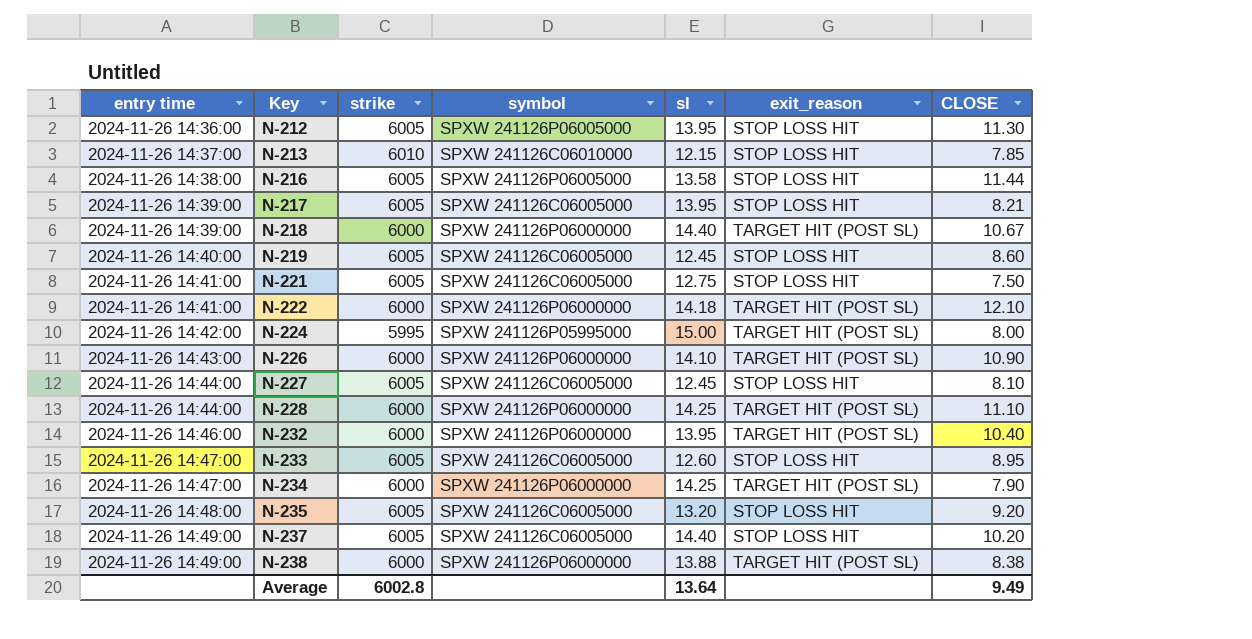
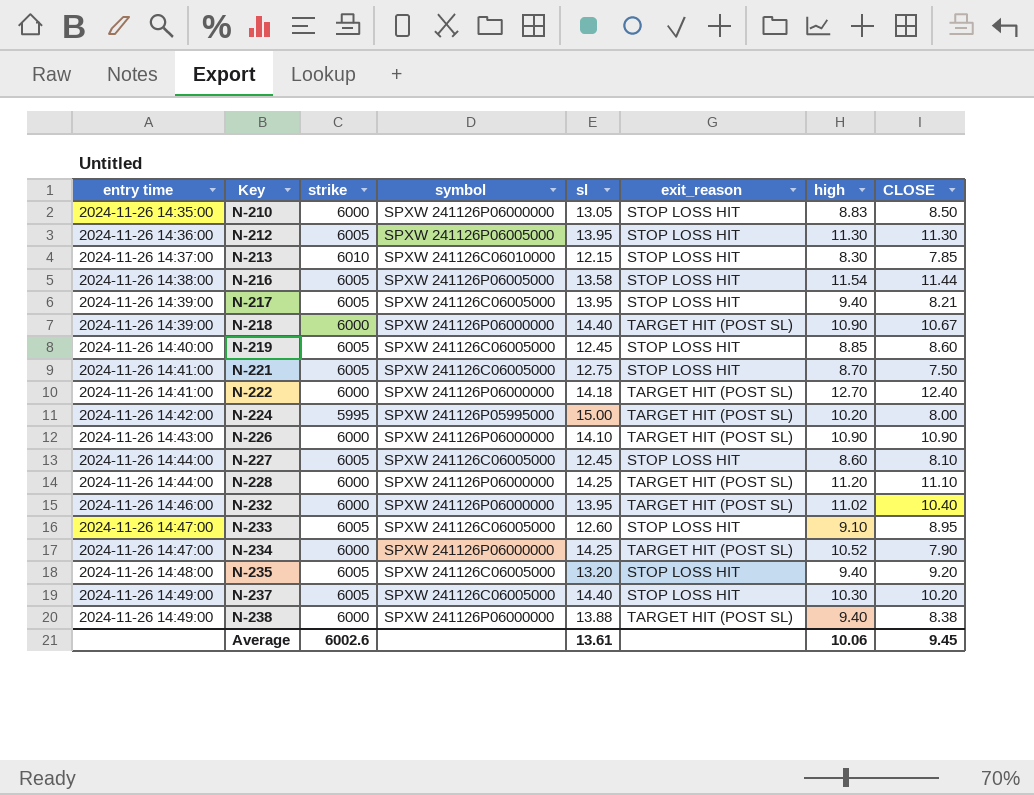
column high | position: none -> 7
row N-210: none -> 2024-11-26 14:35:00 | 6000 | SPXW 241126P06000000 | 13.05 | STOP LOSS HIT | 8.83 | 8.50
N-222 | CLOSE: 12.10 -> 12.40
Average | strike: 6002.8 -> 6002.6
Average | sl: 13.64 -> 13.61
Average | CLOSE: 9.49 -> 9.45

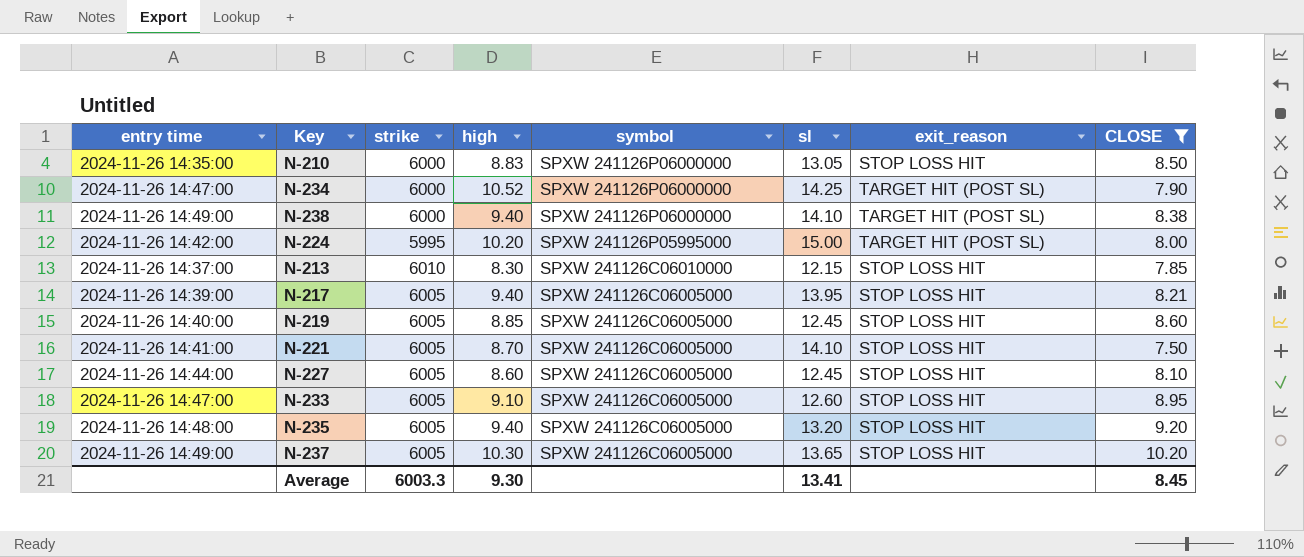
filter: none -> CLOSE <= 10.20
row order: entry time ascending -> symbol descending
column high | position: 7 -> 4
N-238 | sl: 13.88 -> 14.10
N-221 | sl: 12.75 -> 14.10
N-237 | sl: 14.40 -> 13.65
Average | strike: 6002.6 -> 6003.3
Average | high: 10.06 -> 9.30
Average | sl: 13.61 -> 13.41
Average | CLOSE: 9.45 -> 8.45

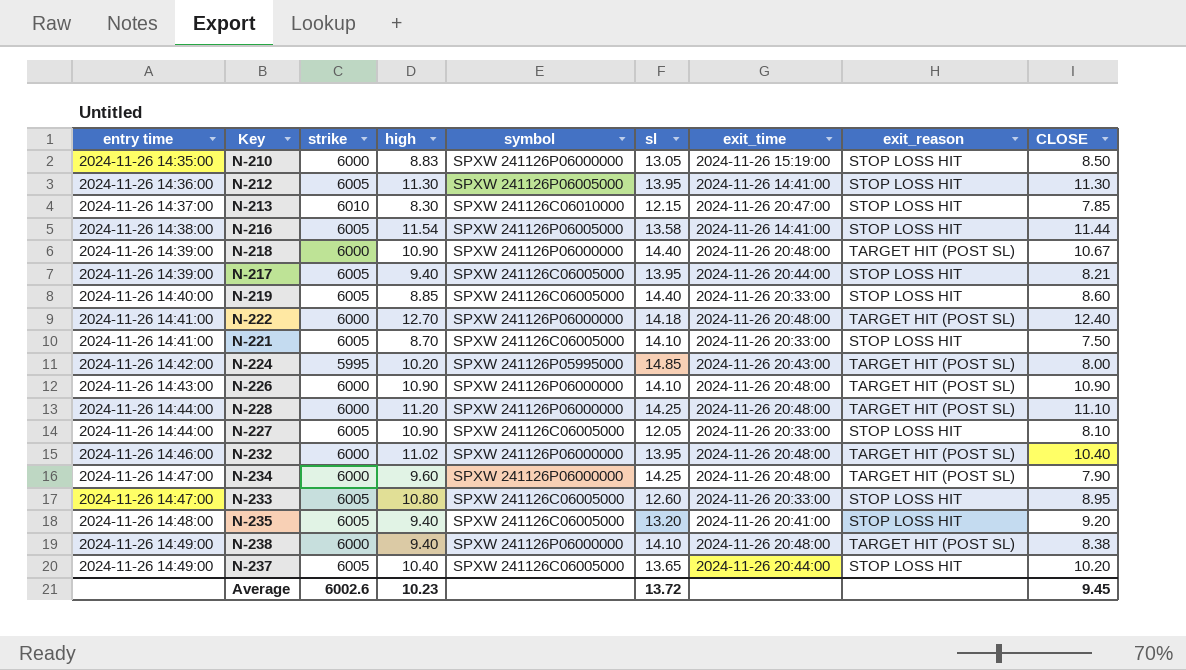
filter: CLOSE <= 10.20 -> none
row order: symbol descending -> entry time ascending
column exit_time | position: none -> 7
N-219 | sl: 12.45 -> 14.40
N-224 | sl: 15.00 -> 14.85
N-227 | high: 8.60 -> 10.90
N-227 | sl: 12.45 -> 12.05
N-234 | high: 10.52 -> 9.60
N-233 | high: 9.10 -> 10.80
N-237 | high: 10.30 -> 10.40
Average | strike: 6003.3 -> 6002.6
Average | high: 9.30 -> 10.23
Average | sl: 13.41 -> 13.72
Average | CLOSE: 8.45 -> 9.45

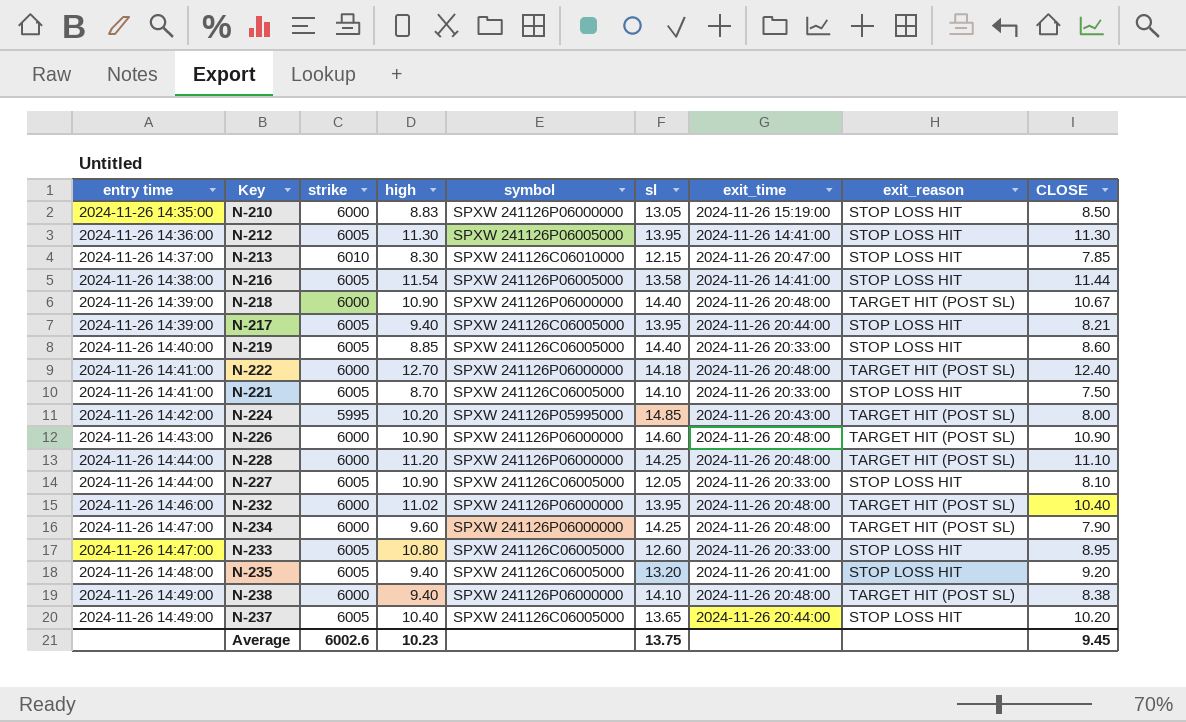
N-226 | sl: 14.10 -> 14.60
Average | sl: 13.72 -> 13.75

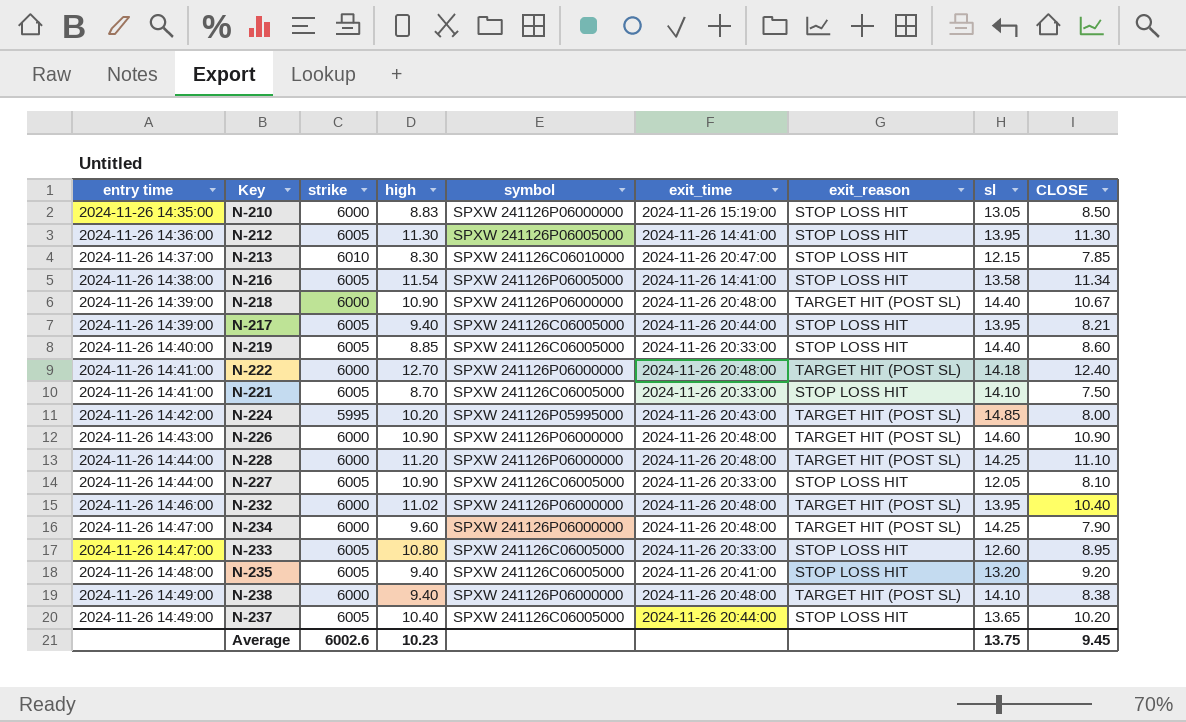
column sl | position: 6 -> 8
N-216 | CLOSE: 11.44 -> 11.34

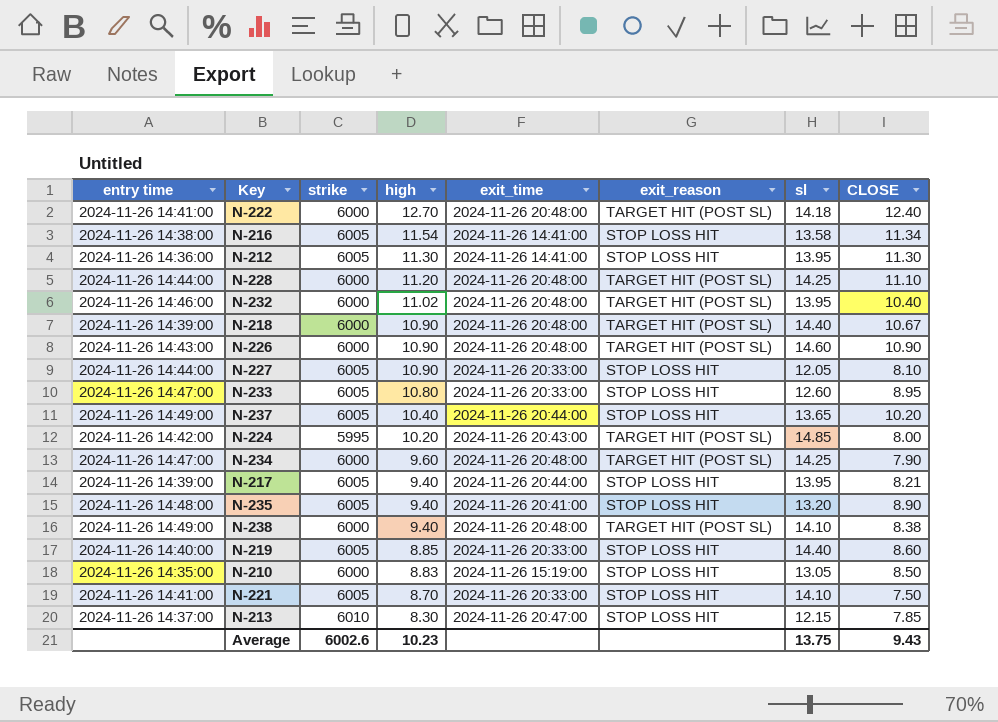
row order: entry time ascending -> high descending
column symbol | position: 5 -> none
N-235 | CLOSE: 9.20 -> 8.90
Average | CLOSE: 9.45 -> 9.43

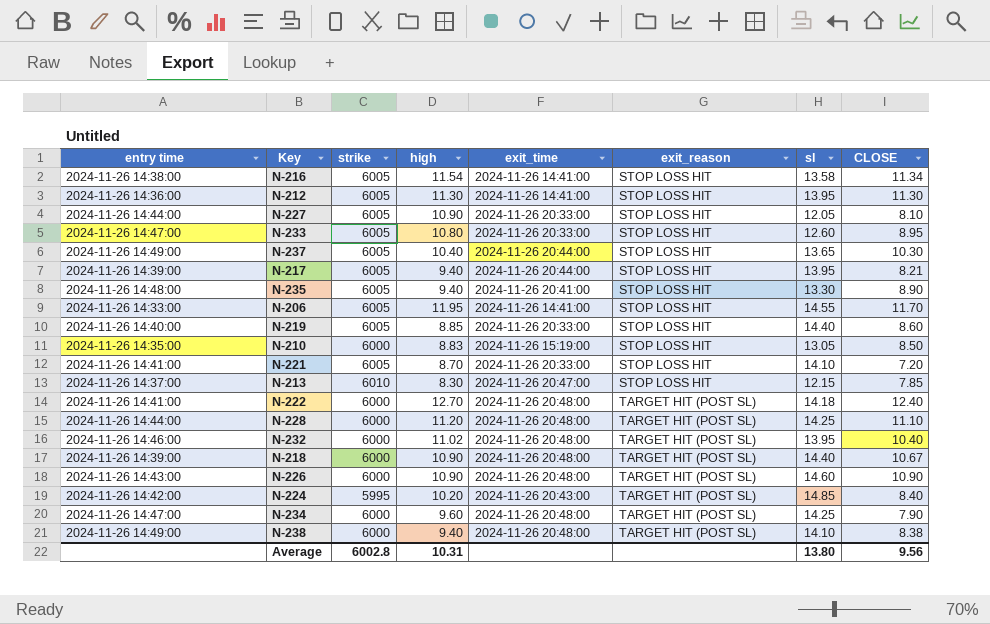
row order: high descending -> exit_reason ascending
N-237 | CLOSE: 10.20 -> 10.30
N-235 | sl: 13.20 -> 13.30
row N-206: none -> 2024-11-26 14:33:00 | 6005 | 11.95 | 2024-11-26 14:41:00 | STOP LOSS HIT | 14.55 | 11.70
N-221 | CLOSE: 7.50 -> 7.20
N-224 | CLOSE: 8.00 -> 8.40
Average | strike: 6002.6 -> 6002.8
Average | high: 10.23 -> 10.31
Average | sl: 13.75 -> 13.80
Average | CLOSE: 9.43 -> 9.56

